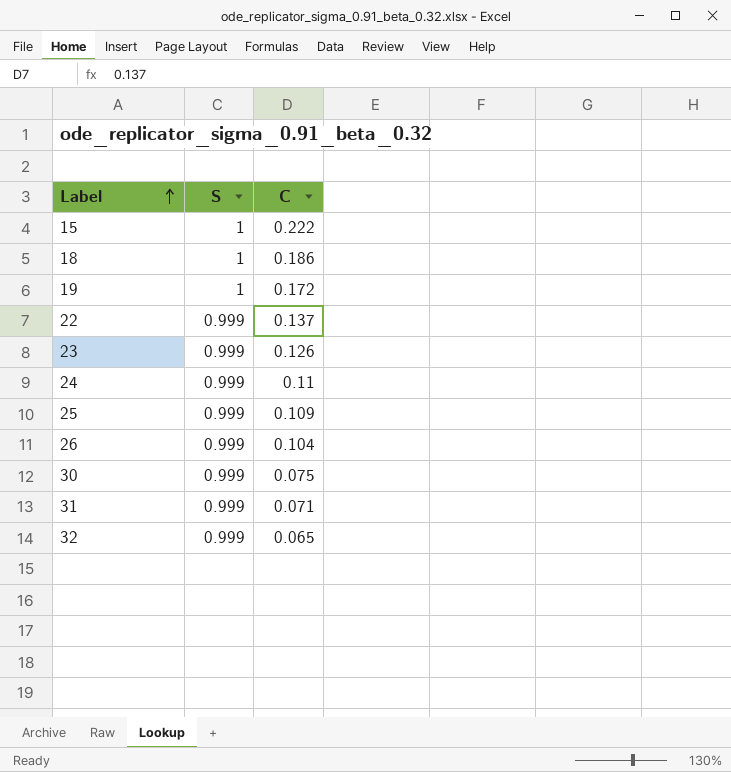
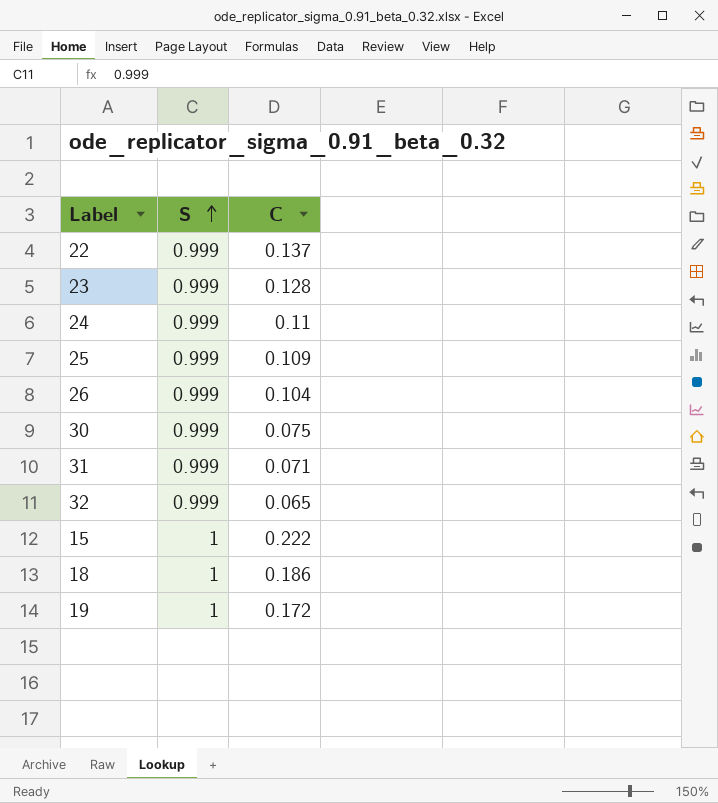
row order: Label ascending -> S ascending
23 | C: 0.126 -> 0.128

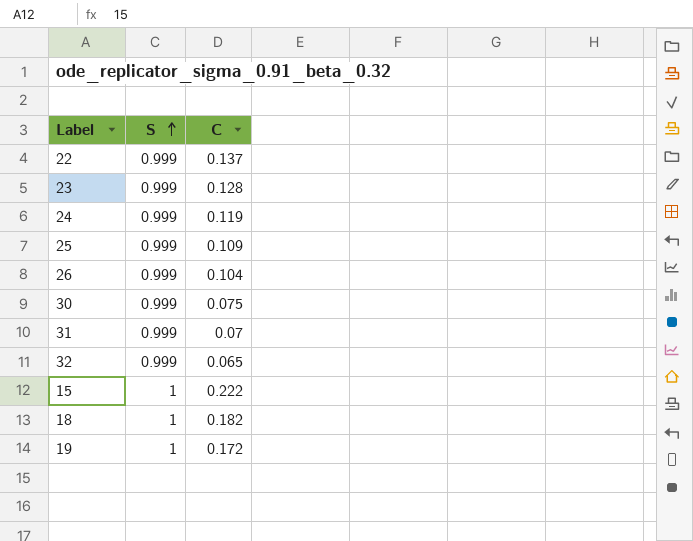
24 | C: 0.11 -> 0.119
31 | C: 0.071 -> 0.07
18 | C: 0.186 -> 0.182

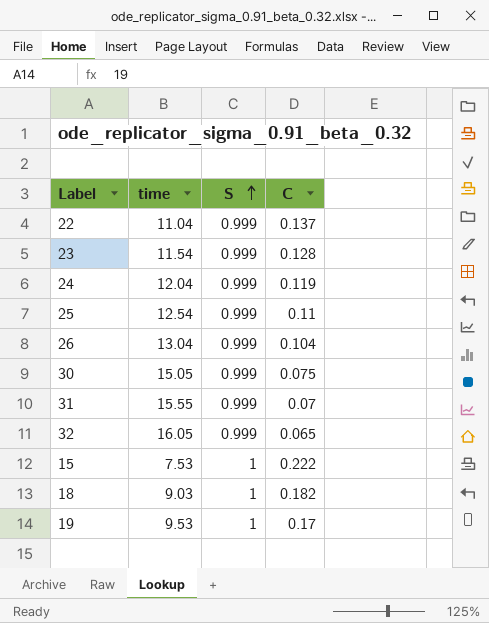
column time | position: none -> 2
25 | C: 0.109 -> 0.11
19 | C: 0.172 -> 0.17

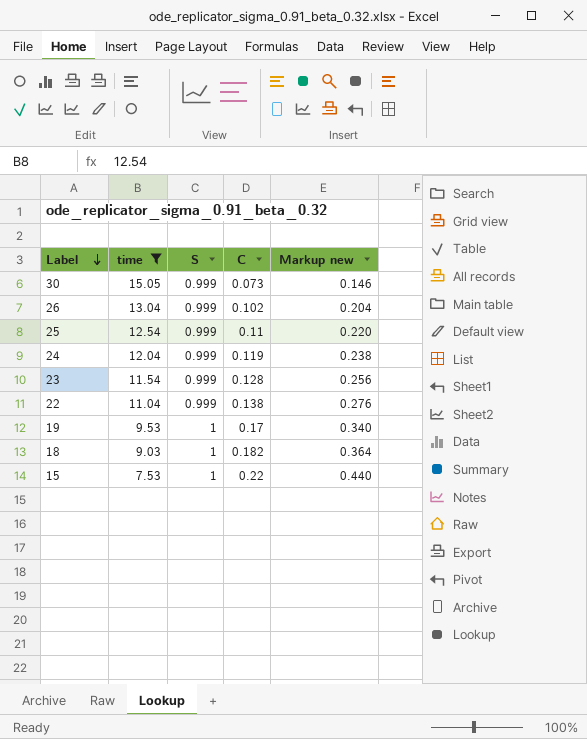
filter: none -> time <= 15.05
row order: S ascending -> Label descending
column Markup new | formula: none -> [C] * 2
30 | C: 0.075 -> 0.073
26 | C: 0.104 -> 0.102
22 | C: 0.137 -> 0.138
15 | C: 0.222 -> 0.22

